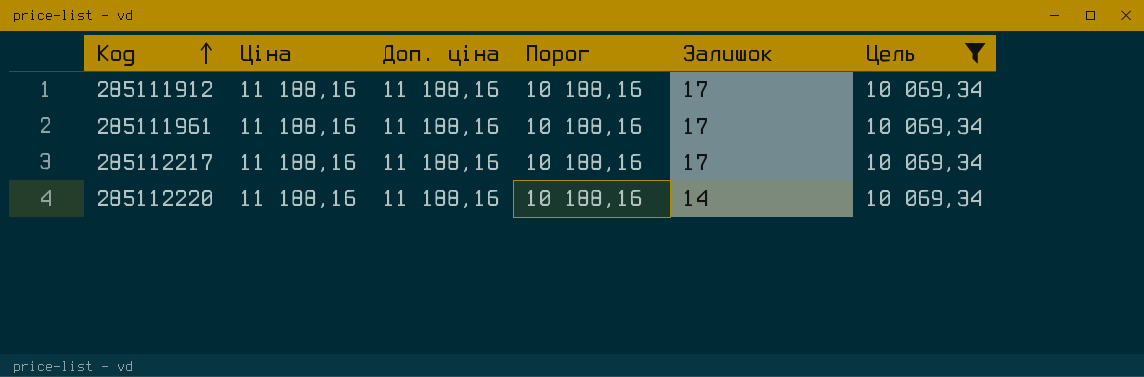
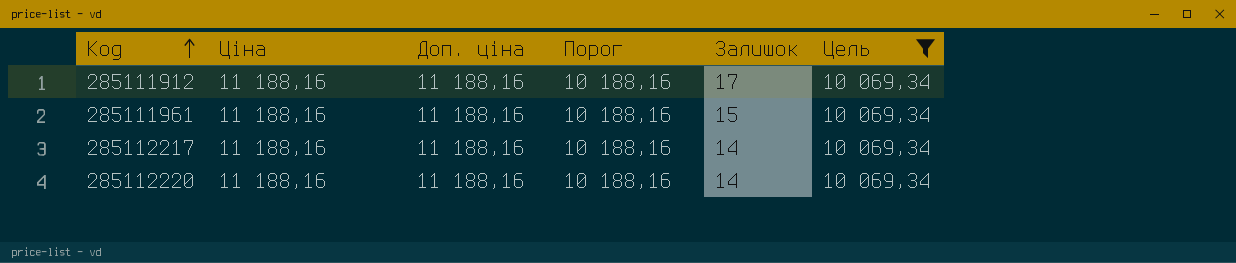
285111961 | Залишок: 17 -> 15
285112217 | Залишок: 17 -> 14

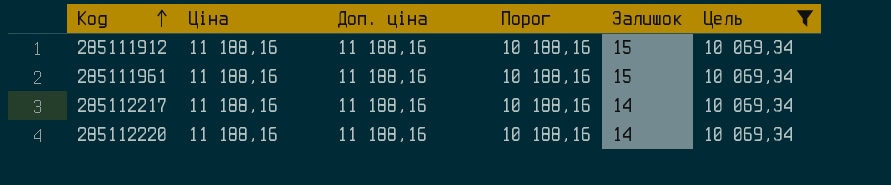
285111912 | Залишок: 17 -> 15

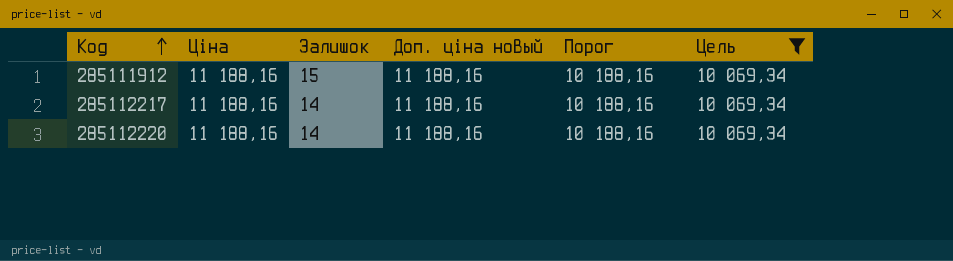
column Залишок | position: 5 -> 3
column name: Доп. ціна -> Доп. ціна новый
row 285111961: 11 188,16 | 11 188,16 | 10 188,16 | 15 | 10 069,34 -> none

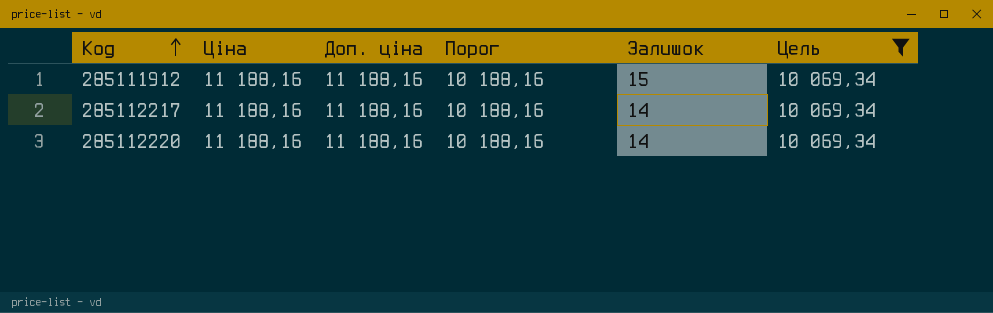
column name: Доп. ціна новый -> Доп. ціна
column Залишок | position: 3 -> 5

